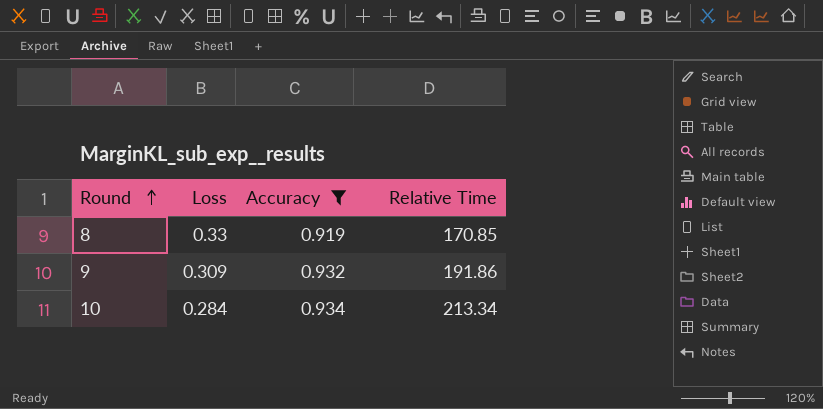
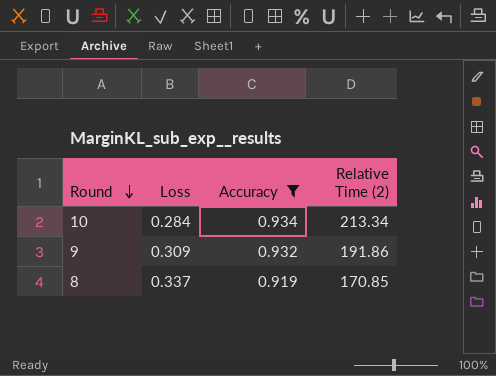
row order: Round ascending -> Round descending
column name: Relative Time -> Relative Time (2)
8 | Loss: 0.33 -> 0.337

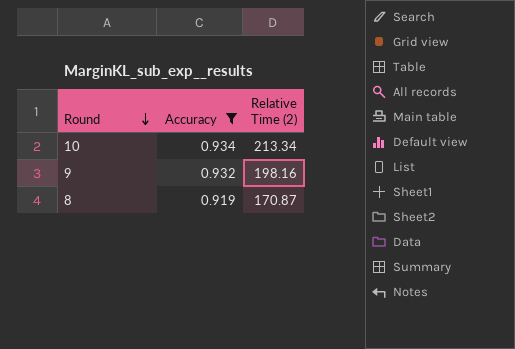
column Loss | position: 2 -> none
9 | Relative Time (2): 191.86 -> 198.16
8 | Relative Time (2): 170.85 -> 170.87

